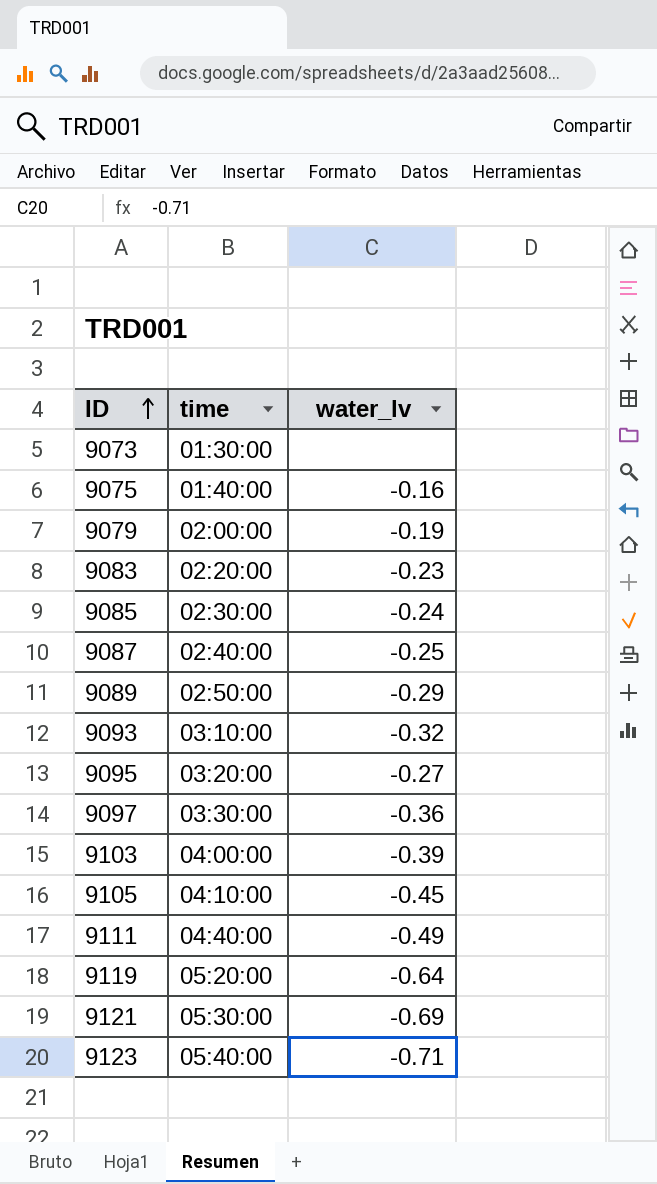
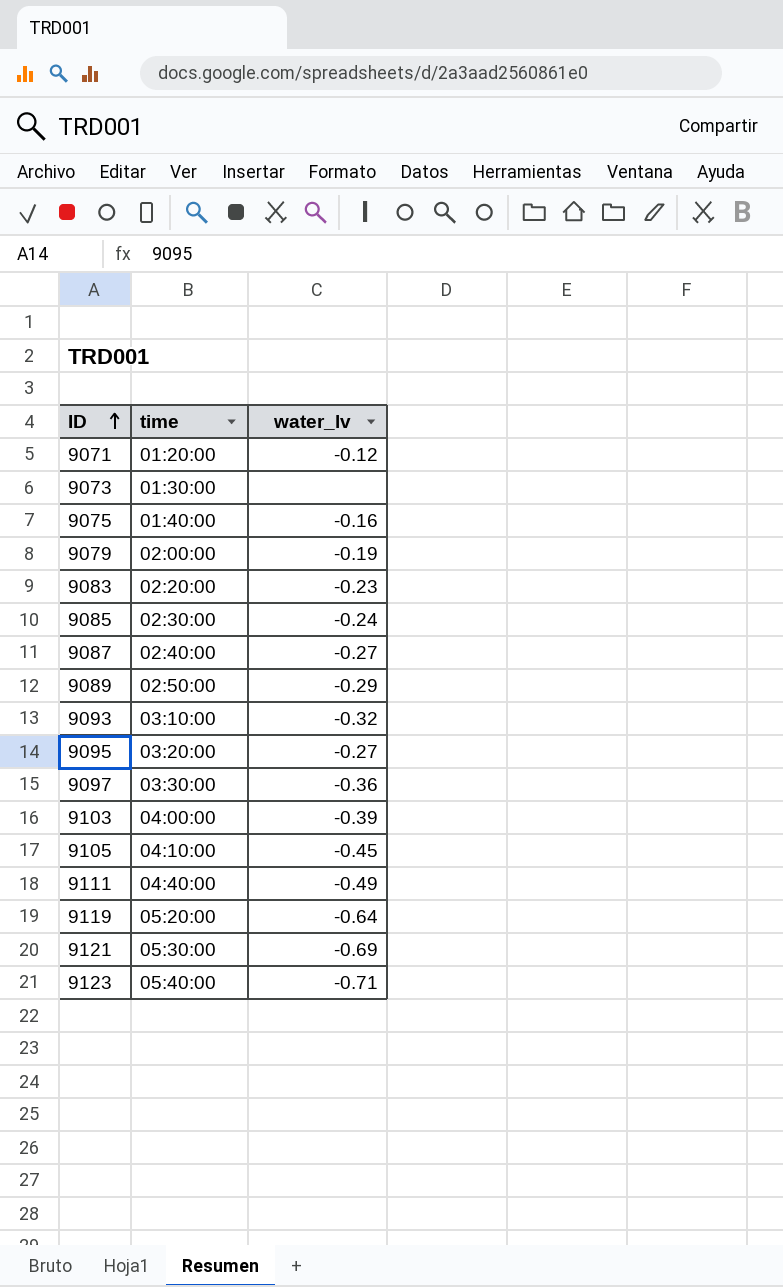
row 9071: none -> 01:20:00 | -0.12
9087 | water_lv: -0.25 -> -0.27

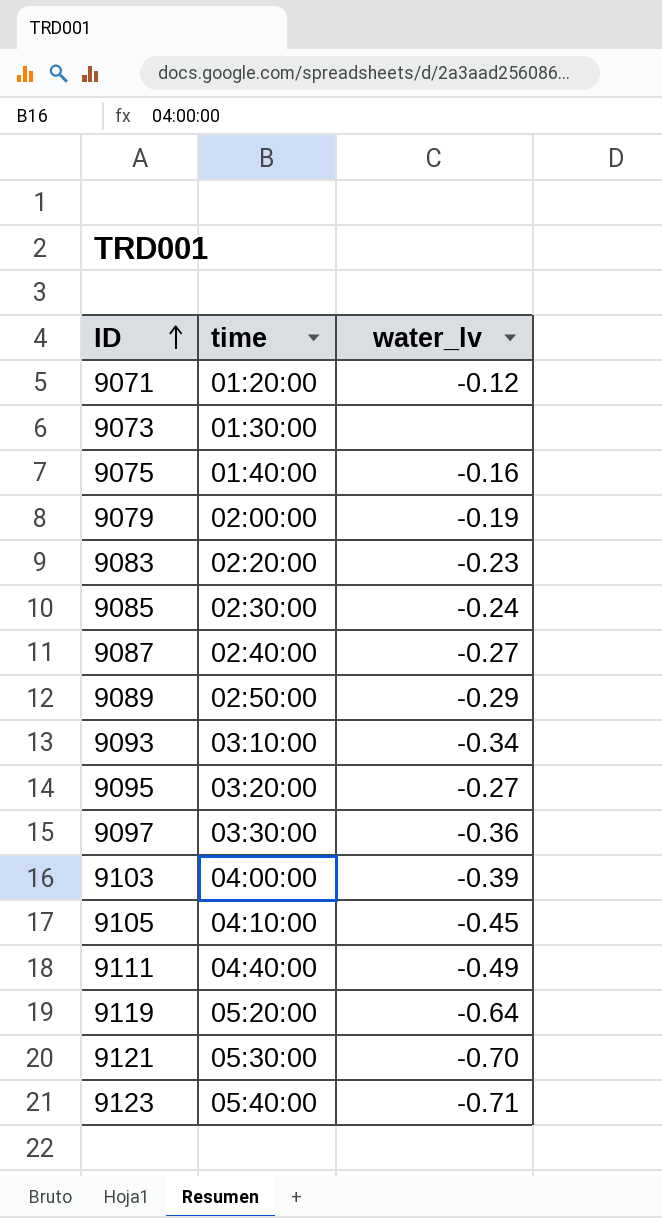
9093 | water_lv: -0.32 -> -0.34
9121 | water_lv: -0.69 -> -0.70

